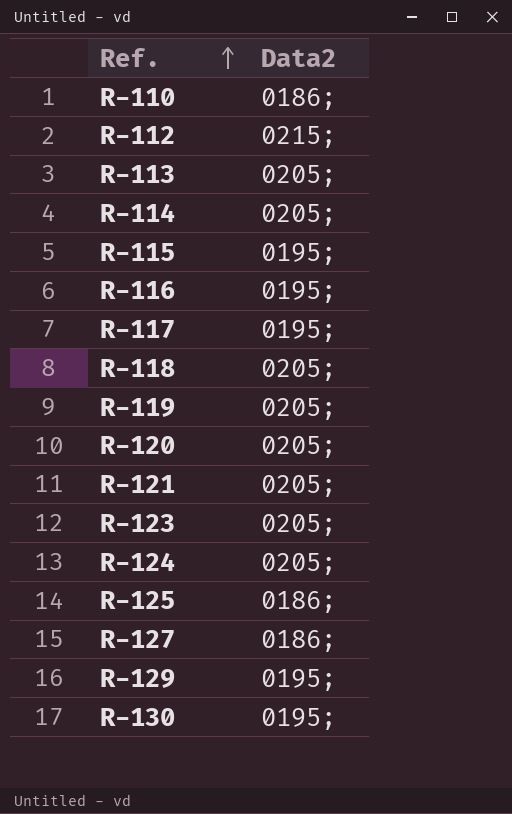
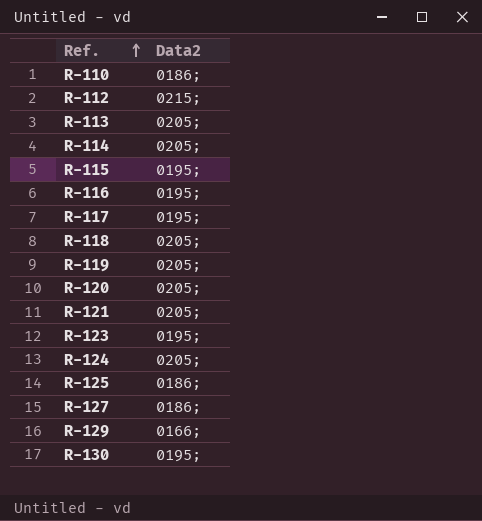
R-123 | Data2: 0205; -> 0195;
R-129 | Data2: 0195; -> 0166;

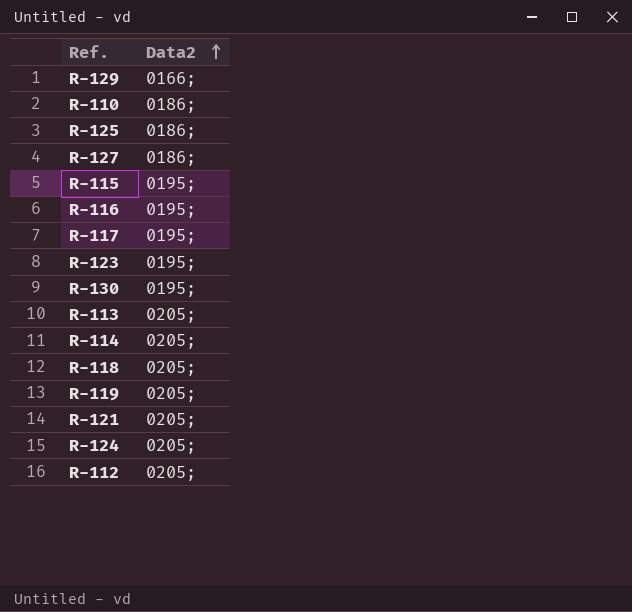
row order: Ref. ascending -> Data2 ascending
row R-120: 0205; -> none
R-112 | Data2: 0215; -> 0205;

